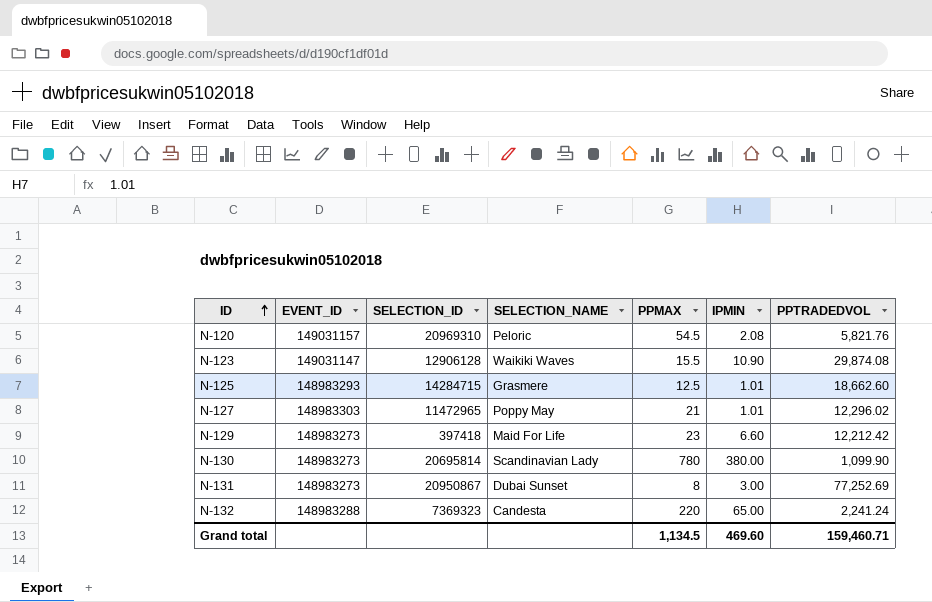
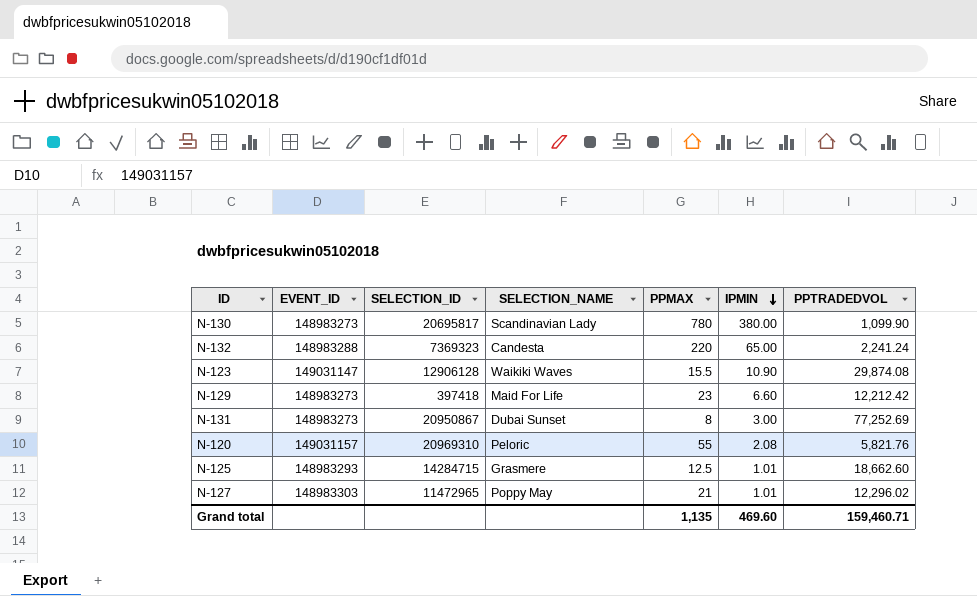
row order: ID ascending -> IPMIN descending
N-130 | SELECTION_ID: 20695814 -> 20695817
N-120 | PPMAX: 54.5 -> 55
Grand total | PPMAX: 1,134.5 -> 1,135

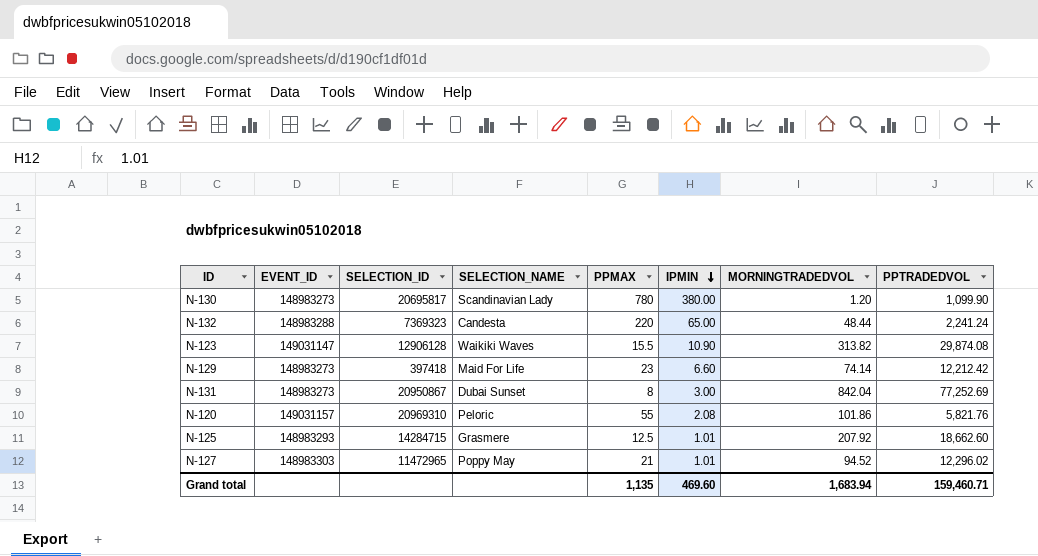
column MORNINGTRADEDVOL | position: none -> 7

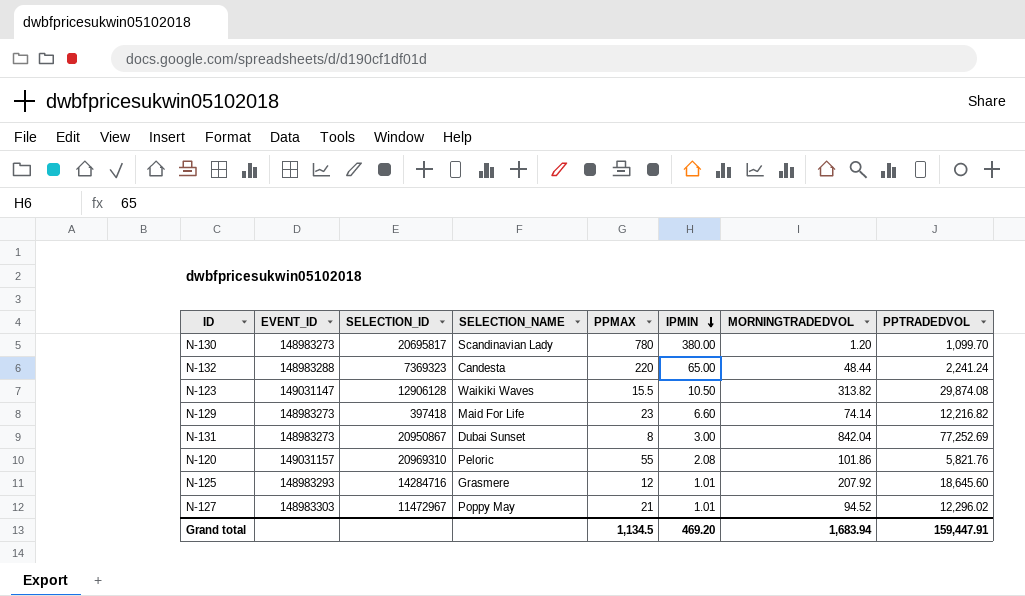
N-130 | PPTRADEDVOL: 1,099.90 -> 1,099.70
N-123 | IPMIN: 10.90 -> 10.50
N-129 | PPTRADEDVOL: 12,212.42 -> 12,216.82
N-125 | SELECTION_ID: 14284715 -> 14284716
N-125 | PPMAX: 12.5 -> 12
N-125 | PPTRADEDVOL: 18,662.60 -> 18,645.60
N-127 | SELECTION_ID: 11472965 -> 11472967
Grand total | PPMAX: 1,135 -> 1,134.5
Grand total | IPMIN: 469.60 -> 469.20
Grand total | PPTRADEDVOL: 159,460.71 -> 159,447.91

